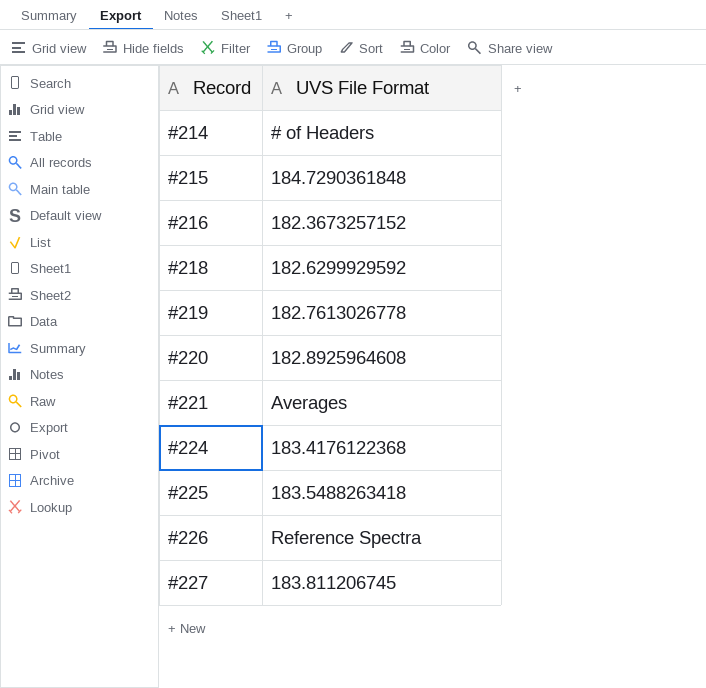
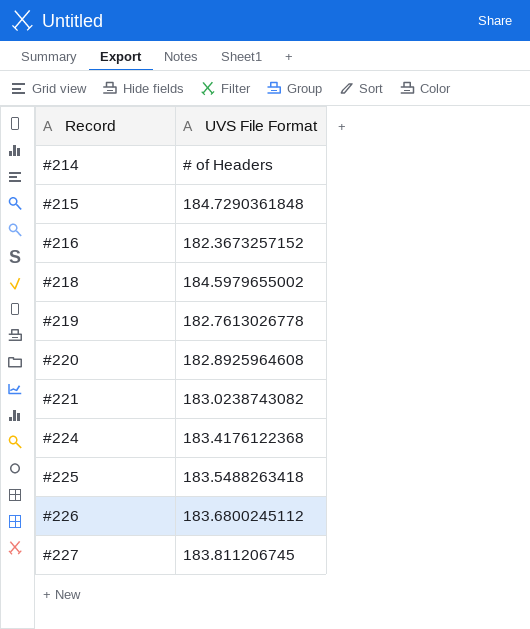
#218 | UVS File Format: 182.6299929592 -> 184.5979655002
#221 | UVS File Format: Averages -> 183.0238743082
#226 | UVS File Format: Reference Spectra -> 183.6800245112

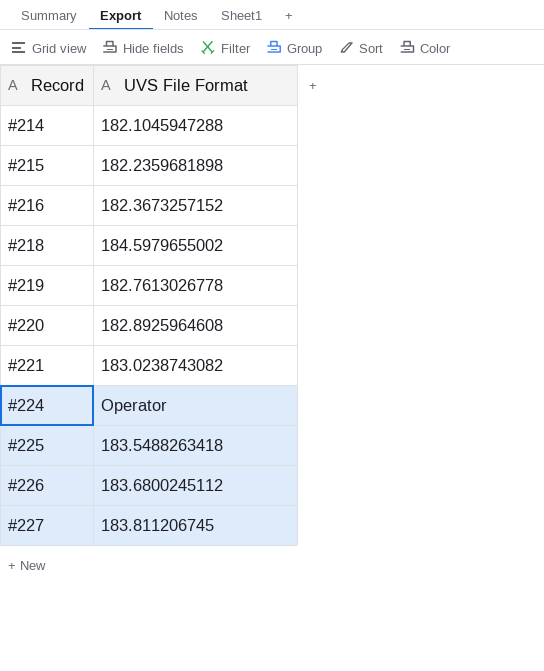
#214 | UVS File Format: # of Headers -> 182.1045947288
#215 | UVS File Format: 184.7290361848 -> 182.2359681898
#224 | UVS File Format: 183.4176122368 -> Operator

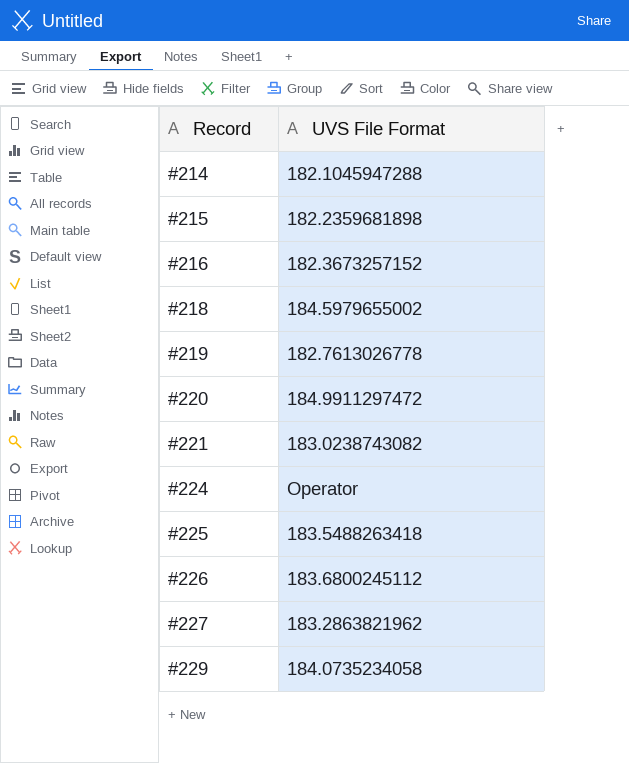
#220 | UVS File Format: 182.8925964608 -> 184.9911297472
#227 | UVS File Format: 183.811206745 -> 183.2863821962
row #229: none -> 184.0735234058

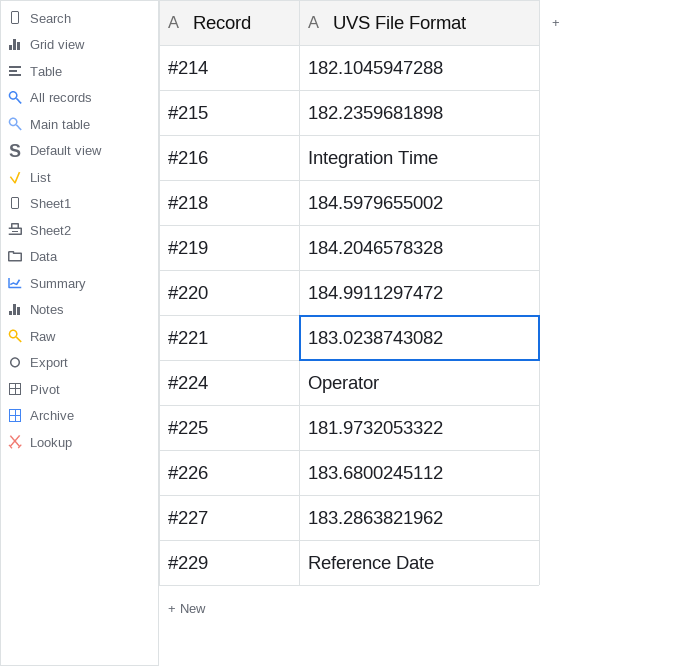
#216 | UVS File Format: 182.3673257152 -> Integration Time
#219 | UVS File Format: 182.7613026778 -> 184.2046578328
#225 | UVS File Format: 183.5488263418 -> 181.9732053322
#229 | UVS File Format: 184.0735234058 -> Reference Date

